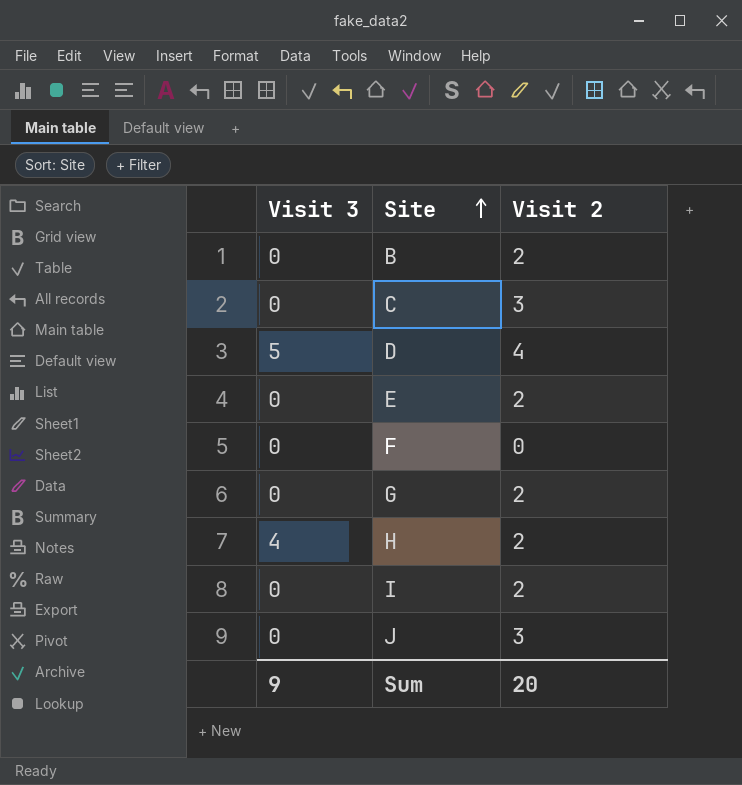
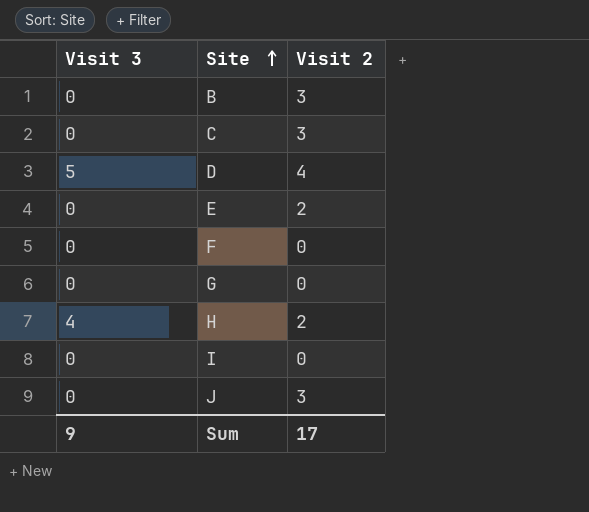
B | Visit 2: 2 -> 3
G | Visit 2: 2 -> 0
I | Visit 2: 2 -> 0
Sum | Visit 2: 20 -> 17

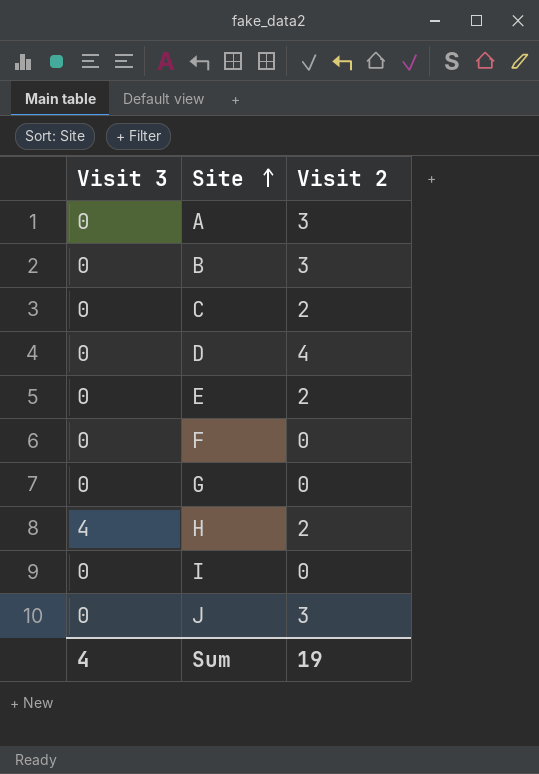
row A: none -> 0 | 3
C | Visit 2: 3 -> 2
D | Visit 3: 5 -> 0
Sum | Visit 3: 9 -> 4
Sum | Visit 2: 17 -> 19

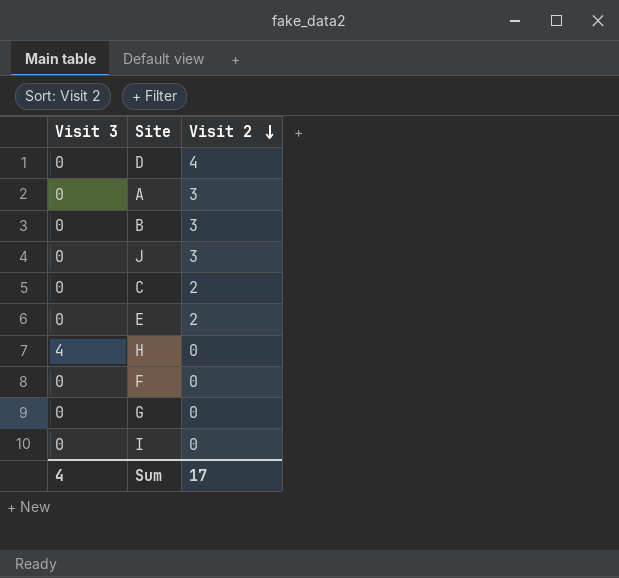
row order: Site ascending -> Visit 2 descending
H | Visit 2: 2 -> 0
Sum | Visit 2: 19 -> 17

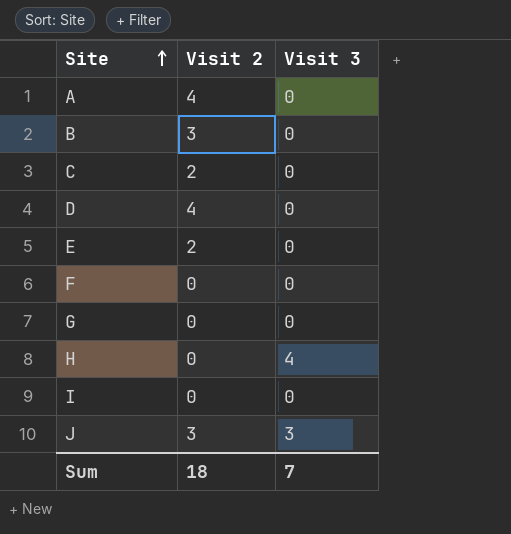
row order: Visit 2 descending -> Site ascending
column Visit 3 | position: 1 -> 3
A | Visit 2: 3 -> 4
J | Visit 3: 0 -> 3
Sum | Visit 2: 17 -> 18
Sum | Visit 3: 4 -> 7

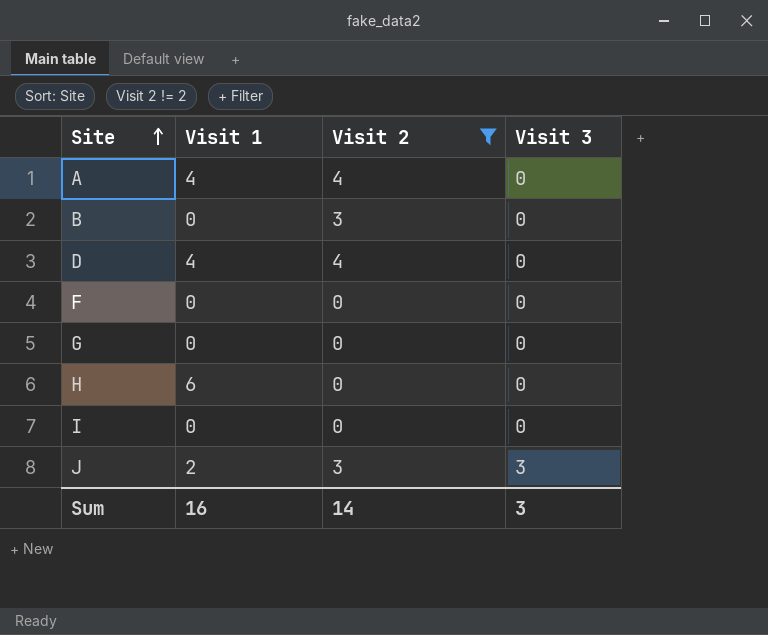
filter: none -> Visit 2 != 2
column Visit 1 | position: none -> 2
H | Visit 3: 4 -> 0
Sum | Visit 2: 18 -> 14
Sum | Visit 3: 7 -> 3

